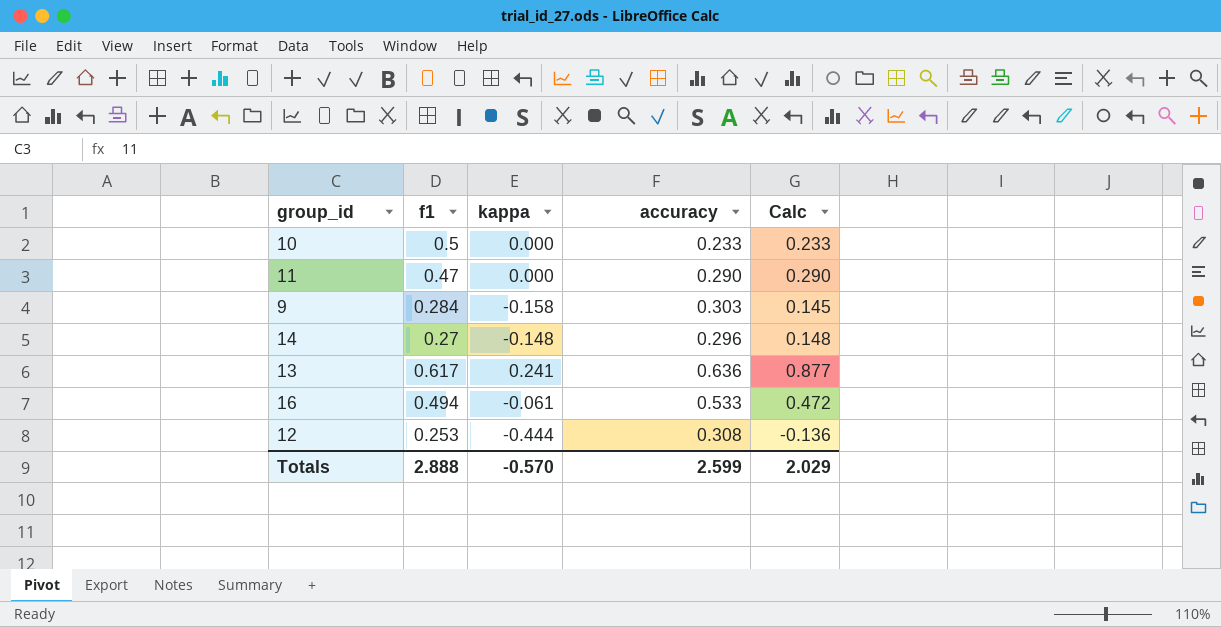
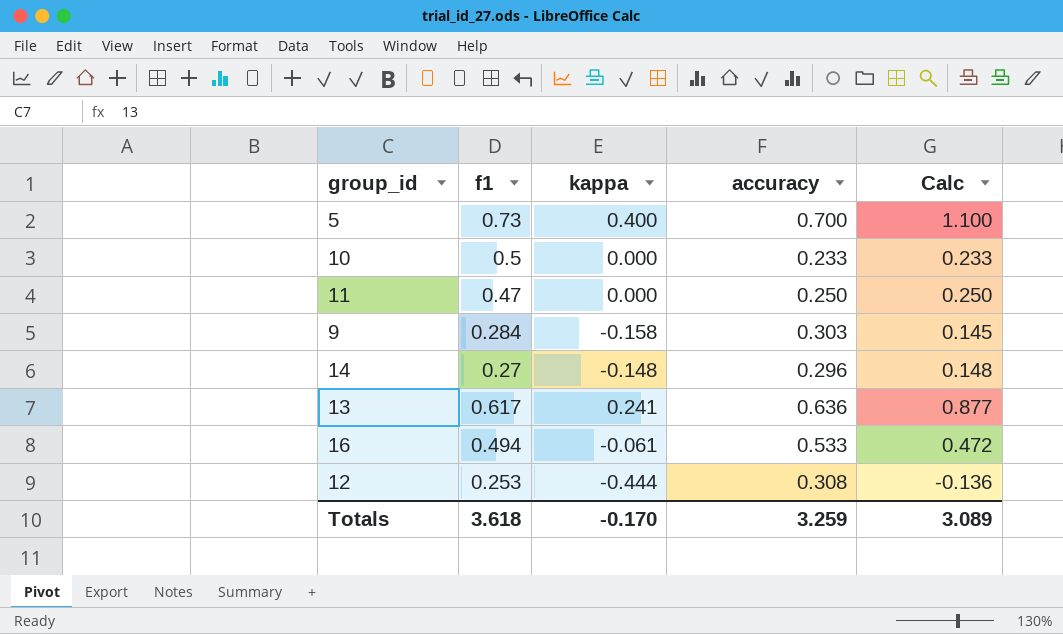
row 5: none -> 0.73 | 0.400 | 0.700 | 1.100
11 | accuracy: 0.290 -> 0.250
11 | Calc: 0.290 -> 0.250
Totals | f1: 2.888 -> 3.618
Totals | kappa: -0.570 -> -0.170
Totals | accuracy: 2.599 -> 3.259
Totals | Calc: 2.029 -> 3.089

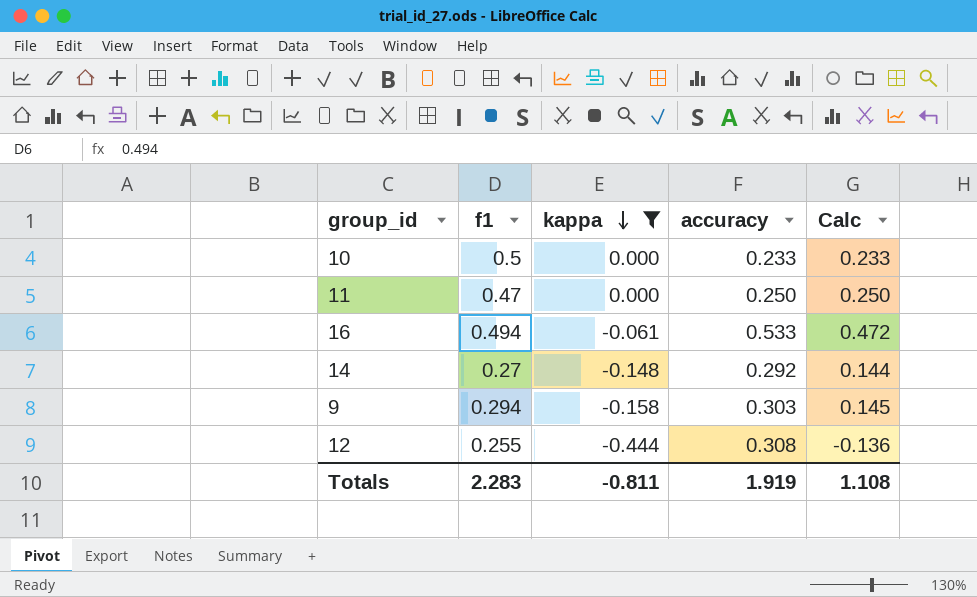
filter: none -> kappa <= 0.000
row order: none -> kappa descending
14 | accuracy: 0.296 -> 0.292
14 | Calc: 0.148 -> 0.144
9 | f1: 0.284 -> 0.294
12 | f1: 0.253 -> 0.255
Totals | f1: 3.618 -> 2.283
Totals | kappa: -0.170 -> -0.811
Totals | accuracy: 3.259 -> 1.919
Totals | Calc: 3.089 -> 1.108

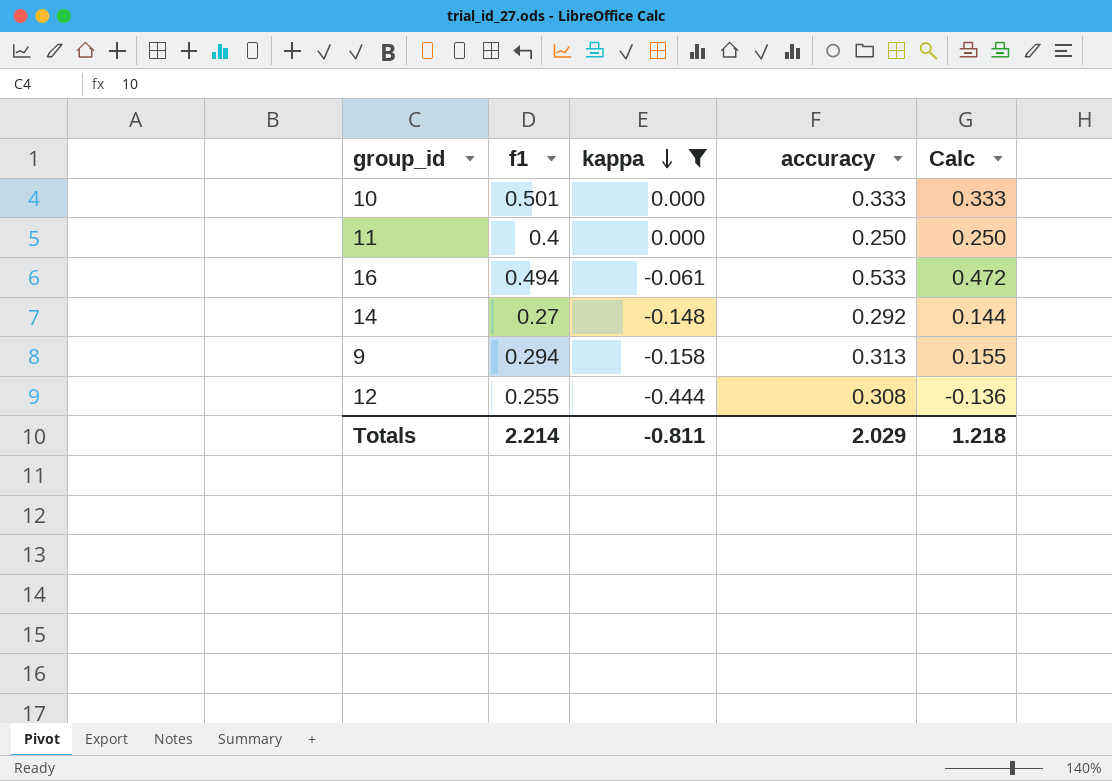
10 | f1: 0.5 -> 0.501
10 | accuracy: 0.233 -> 0.333
10 | Calc: 0.233 -> 0.333
11 | f1: 0.47 -> 0.4
9 | accuracy: 0.303 -> 0.313
9 | Calc: 0.145 -> 0.155
Totals | f1: 2.283 -> 2.214
Totals | accuracy: 1.919 -> 2.029
Totals | Calc: 1.108 -> 1.218

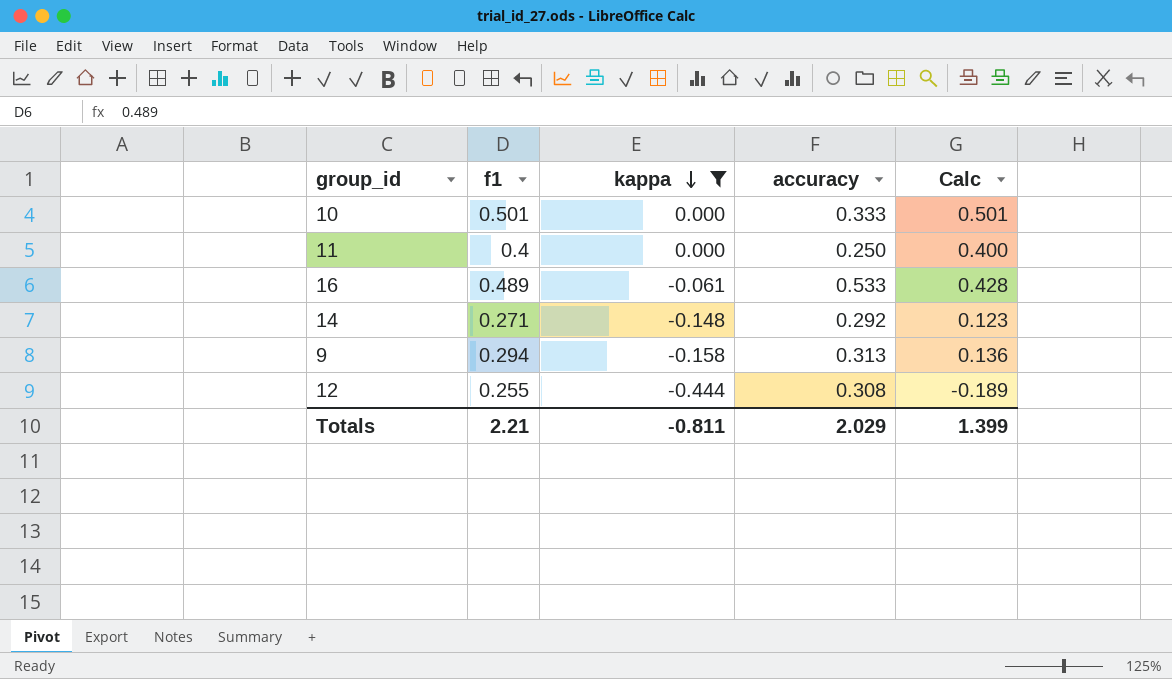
column Calc | formula: [kappa] + [accuracy] -> [f1] + [kappa]
16 | f1: 0.494 -> 0.489
14 | f1: 0.27 -> 0.271
Totals | f1: 2.214 -> 2.21
Totals | Calc: 1.218 -> 1.399

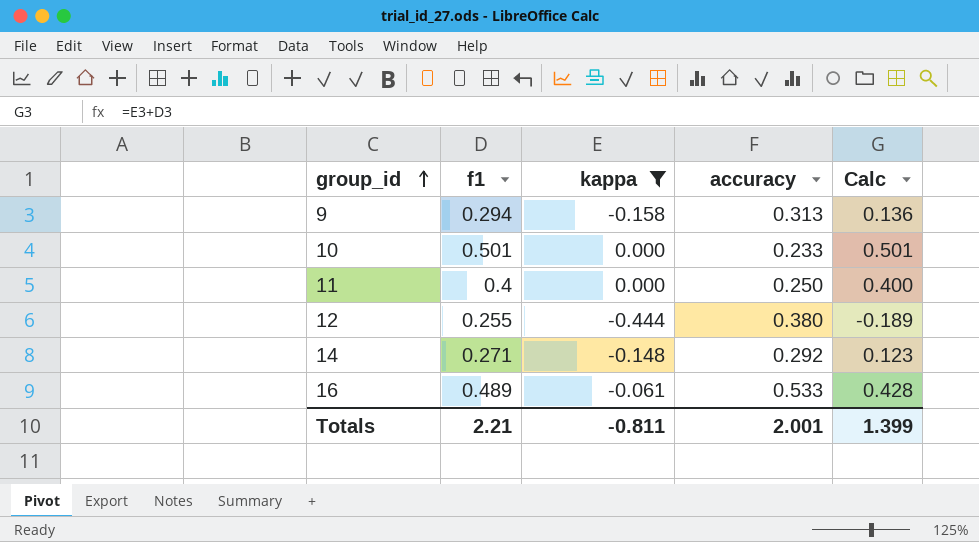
row order: kappa descending -> group_id ascending
10 | accuracy: 0.333 -> 0.233
12 | accuracy: 0.308 -> 0.380
Totals | accuracy: 2.029 -> 2.001

